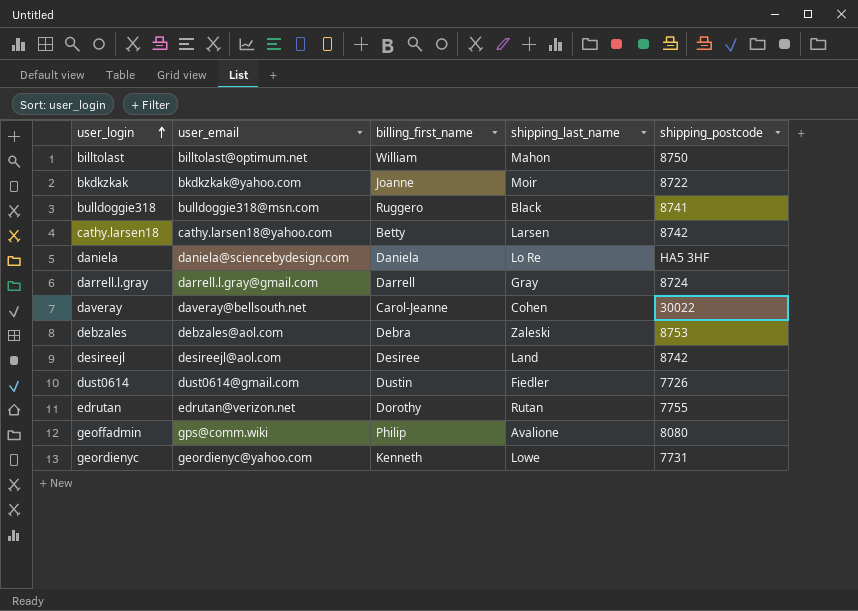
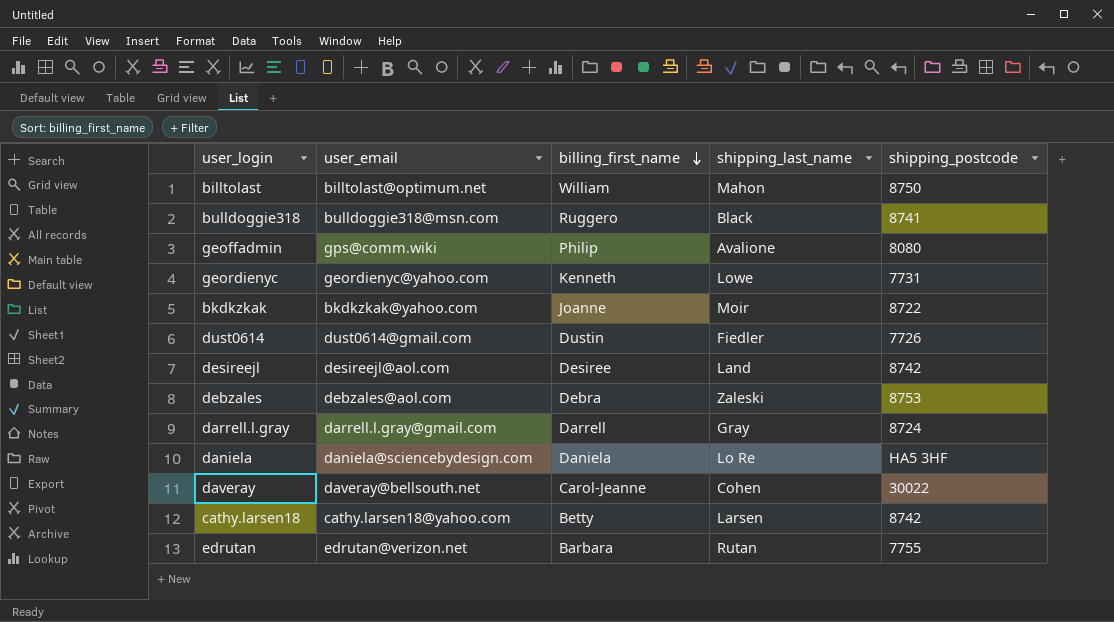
row order: user_login ascending -> billing_first_name descending
edrutan | billing_first_name: Dorothy -> Barbara

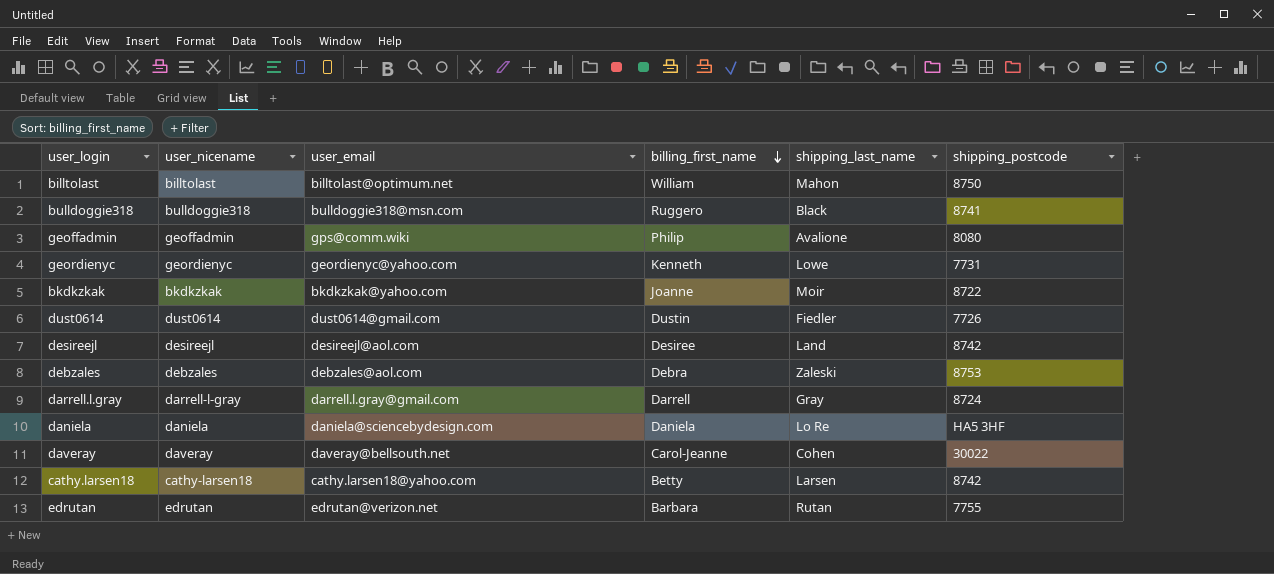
column user_nicename | position: none -> 2

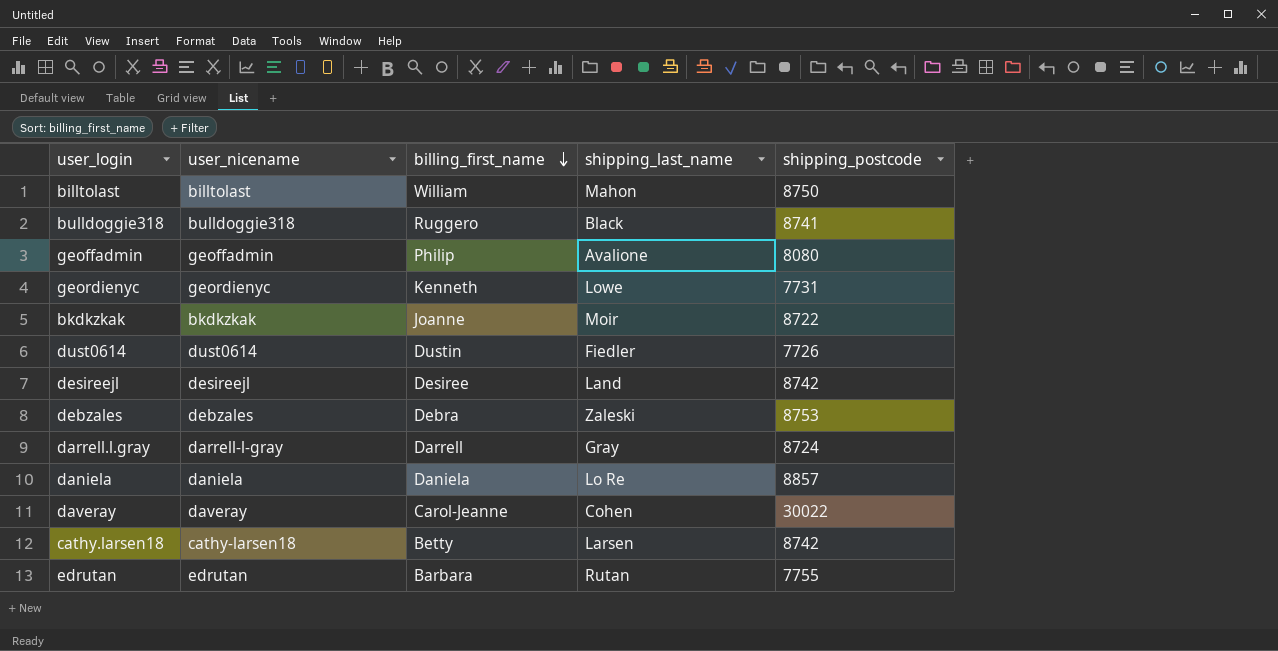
column user_email | position: 3 -> none
daniela | shipping_postcode: HA5 3HF -> 8857

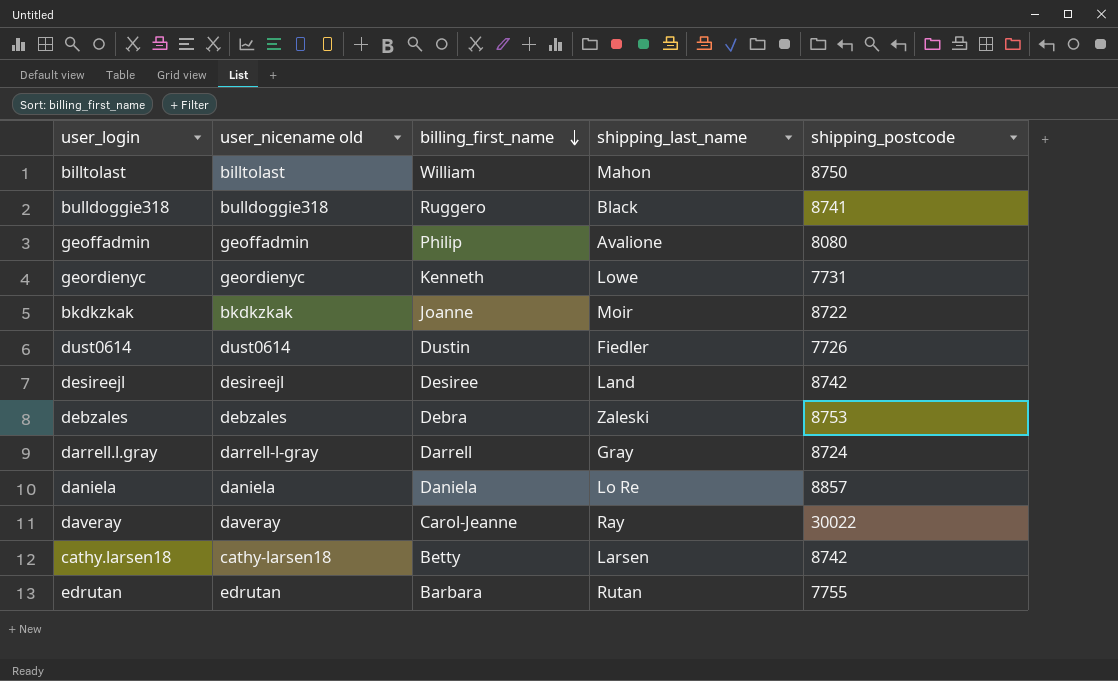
column name: user_nicename -> user_nicename old
daveray | shipping_last_name: Cohen -> Ray

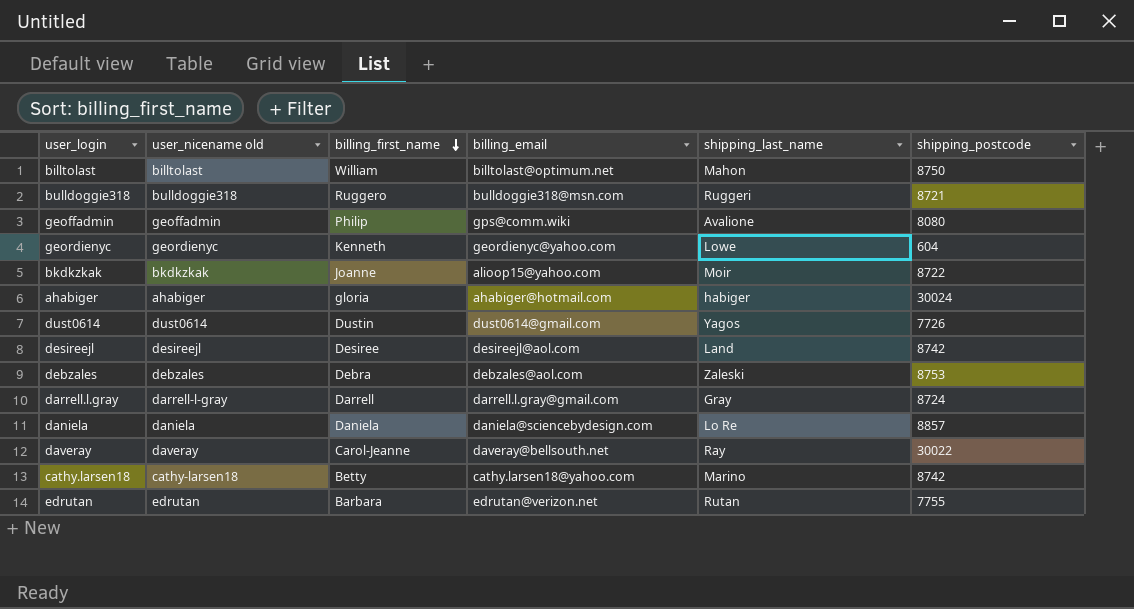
column billing_email | position: none -> 4
bulldoggie318 | shipping_last_name: Black -> Ruggeri
bulldoggie318 | shipping_postcode: 8741 -> 8721
geordienyc | shipping_postcode: 7731 -> 604
row ahabiger: none -> ahabiger | gloria | ahabiger@hotmail.com | habiger | 30024
dust0614 | shipping_last_name: Fiedler -> Yagos
cathy.larsen18 | shipping_last_name: Larsen -> Marino

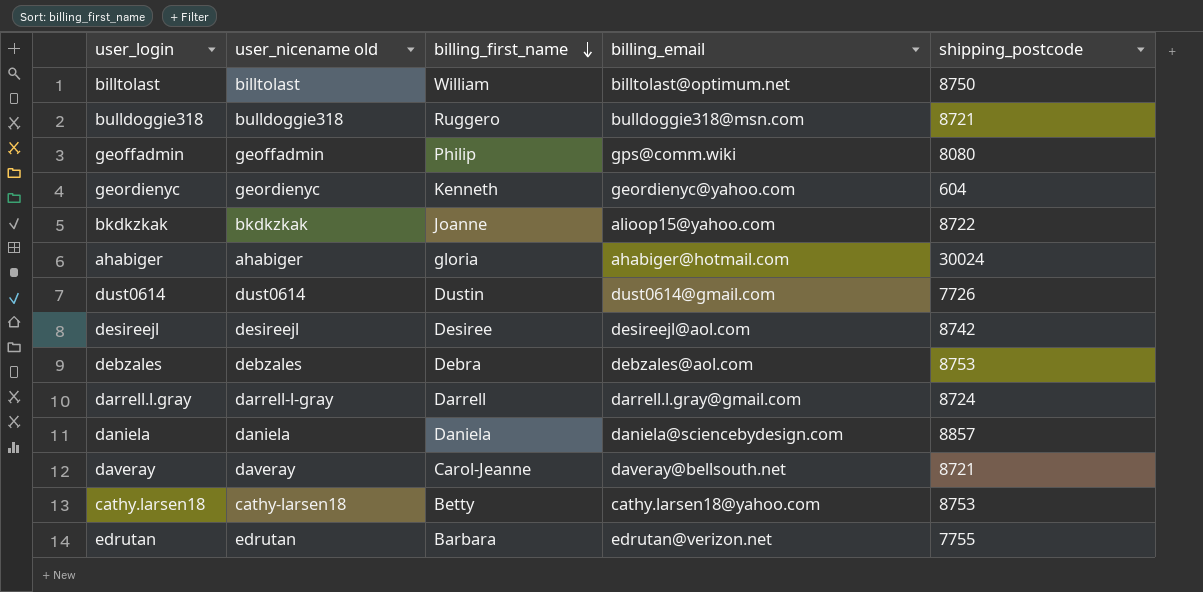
column shipping_last_name | position: 5 -> none
daveray | shipping_postcode: 30022 -> 8721
cathy.larsen18 | shipping_postcode: 8742 -> 8753

